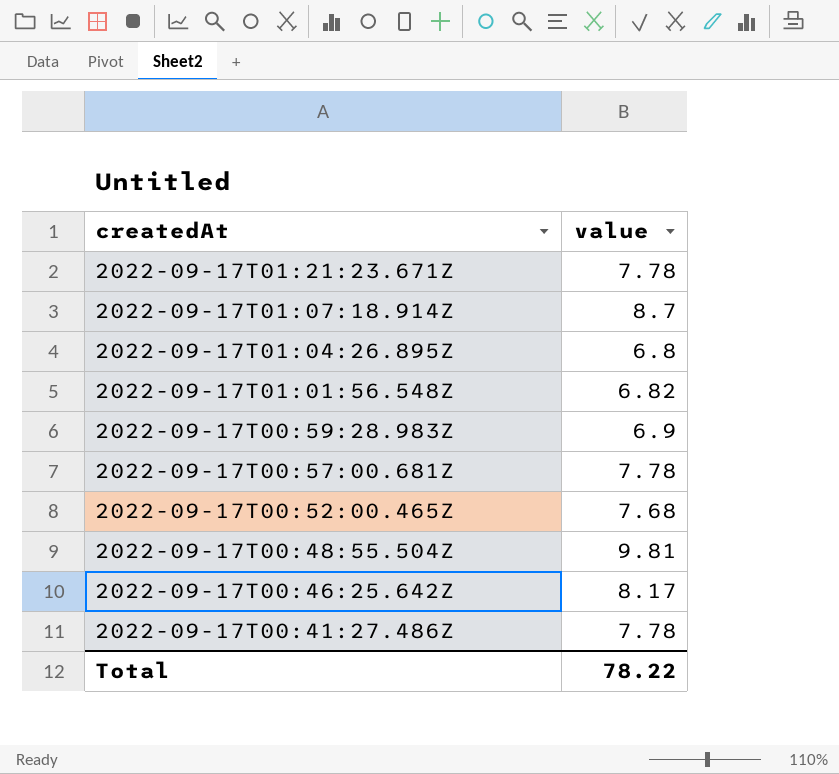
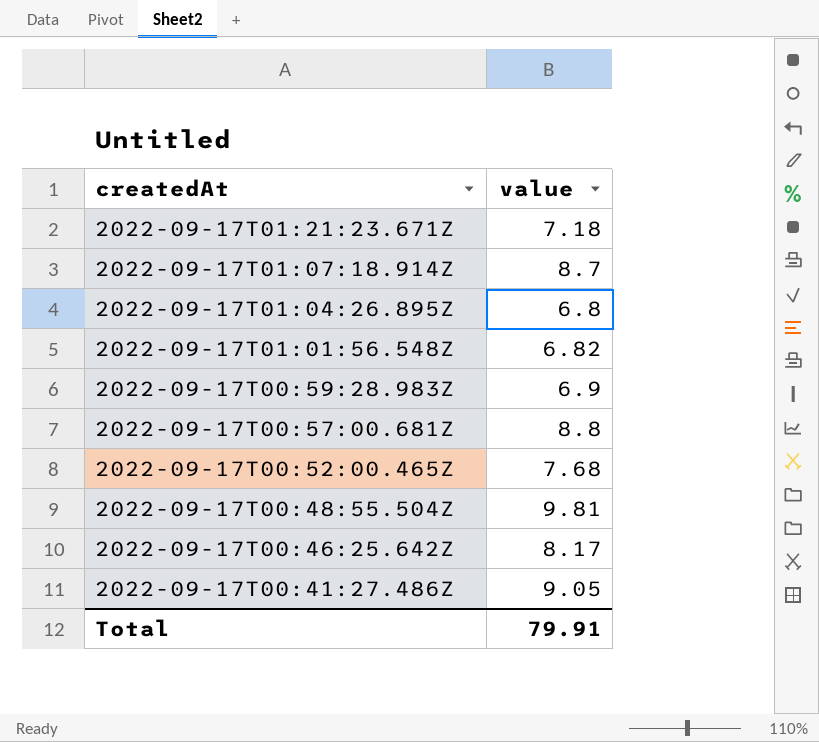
2022-09-17T01:21:23.671Z | value: 7.78 -> 7.18
2022-09-17T00:57:00.681Z | value: 7.78 -> 8.8
2022-09-17T00:41:27.486Z | value: 7.78 -> 9.05
Total | value: 78.22 -> 79.91

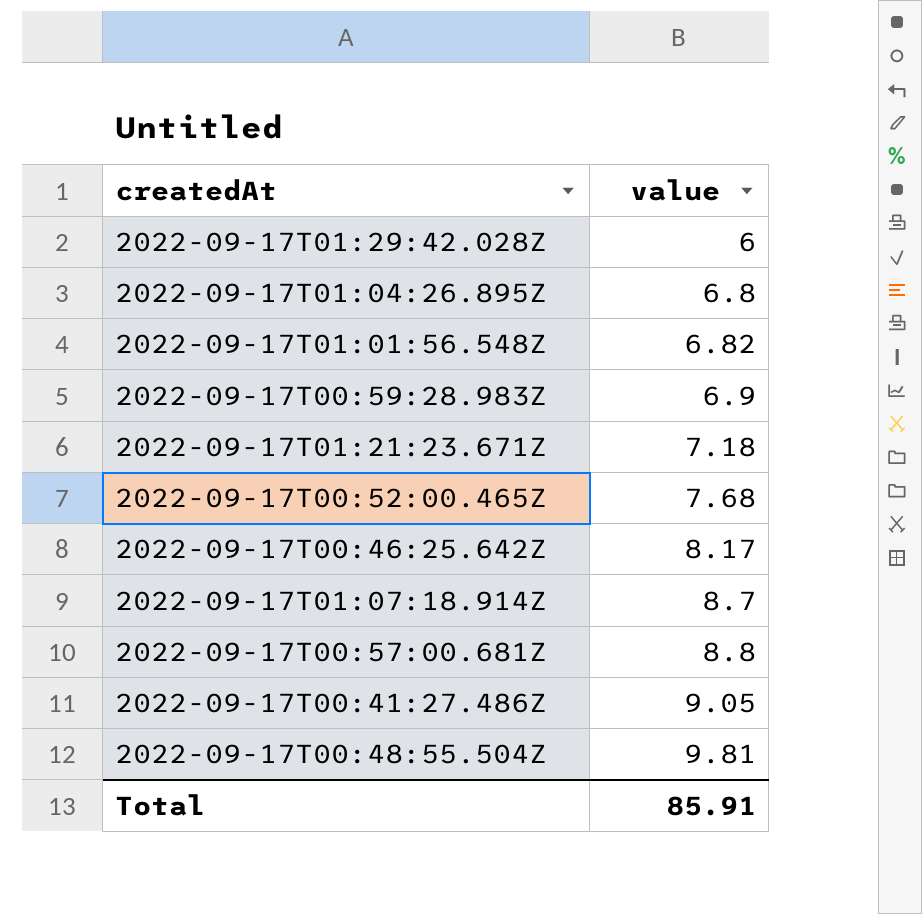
row order: createdAt descending -> value ascending
row 2022-09-17T01:29:42.028Z: none -> 6
Total | value: 79.91 -> 85.91

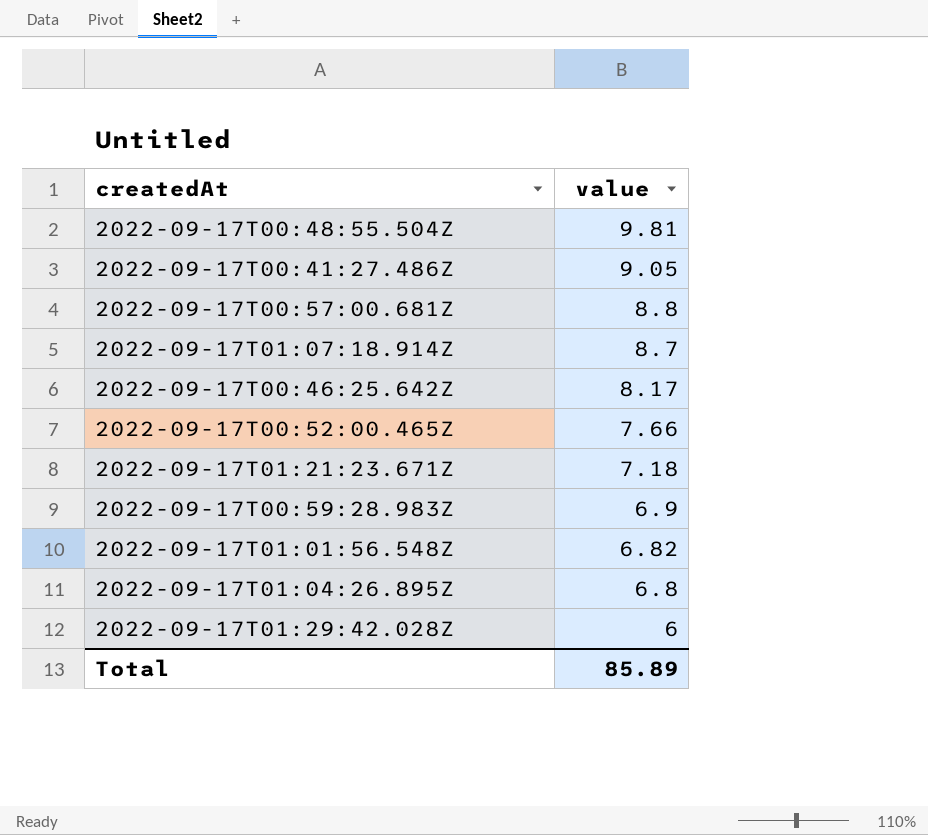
row order: value ascending -> value descending
2022-09-17T00:52:00.465Z | value: 7.68 -> 7.66
Total | value: 85.91 -> 85.89

